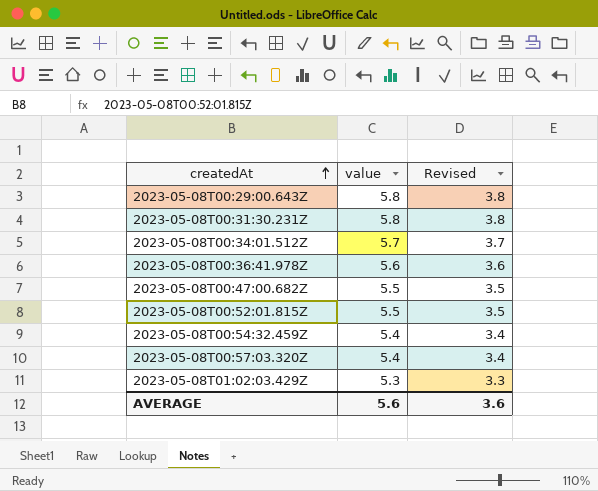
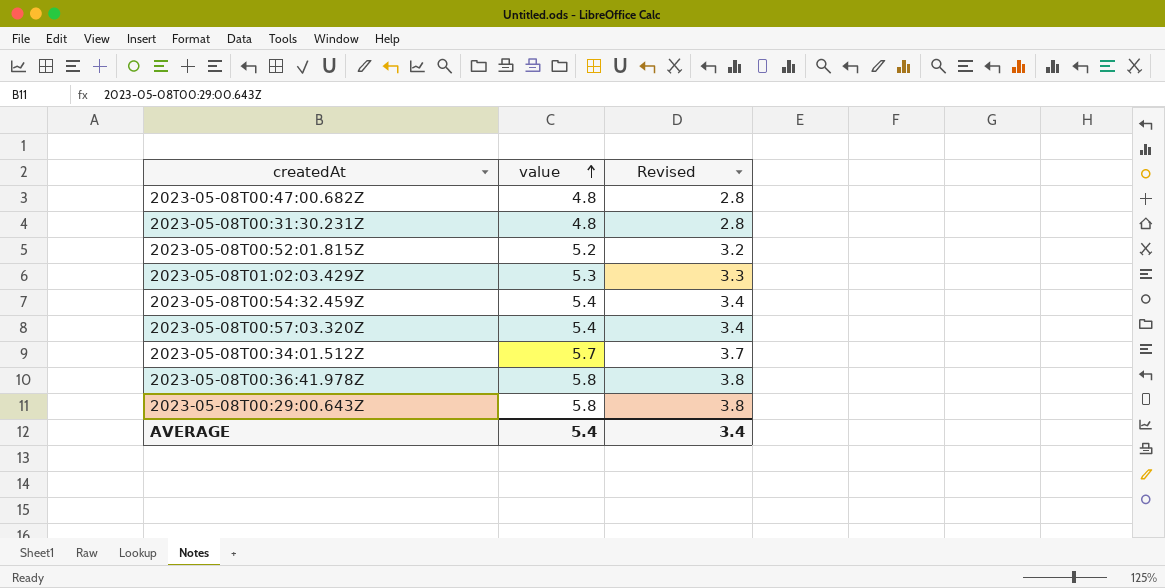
row order: createdAt ascending -> value ascending
2023-05-08T00:47:00.682Z | value: 5.5 -> 4.8
2023-05-08T00:47:00.682Z | Revised: 3.5 -> 2.8
2023-05-08T00:31:30.231Z | value: 5.8 -> 4.8
2023-05-08T00:31:30.231Z | Revised: 3.8 -> 2.8
2023-05-08T00:52:01.815Z | value: 5.5 -> 5.2
2023-05-08T00:52:01.815Z | Revised: 3.5 -> 3.2
2023-05-08T00:36:41.978Z | value: 5.6 -> 5.8
2023-05-08T00:36:41.978Z | Revised: 3.6 -> 3.8
AVERAGE | value: 5.6 -> 5.4
AVERAGE | Revised: 3.6 -> 3.4

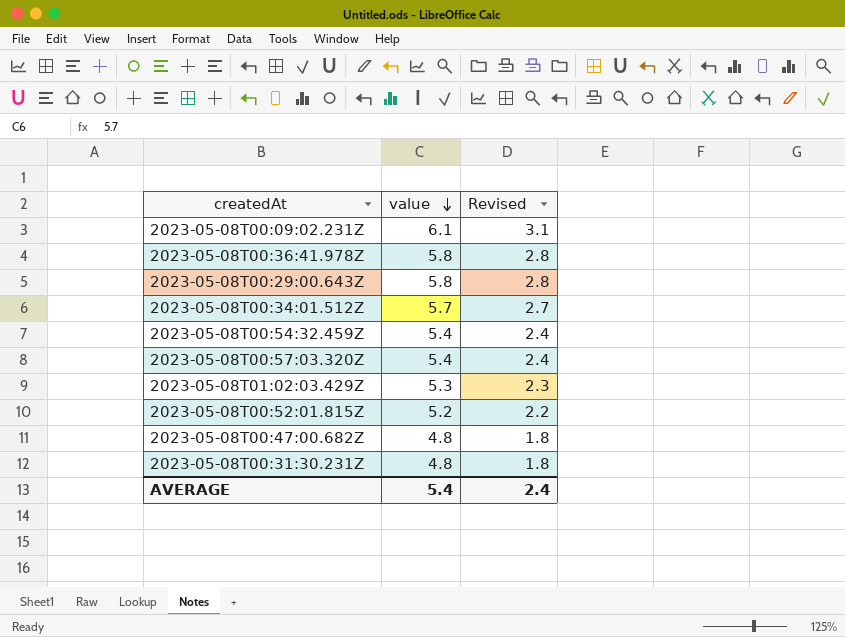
row order: value ascending -> value descending
column Revised | formula: [value] - 2 -> [value] - 3
row 2023-05-08T00:09:02.231Z: none -> 6.1 | 3.1
AVERAGE | Revised: 3.4 -> 2.4

